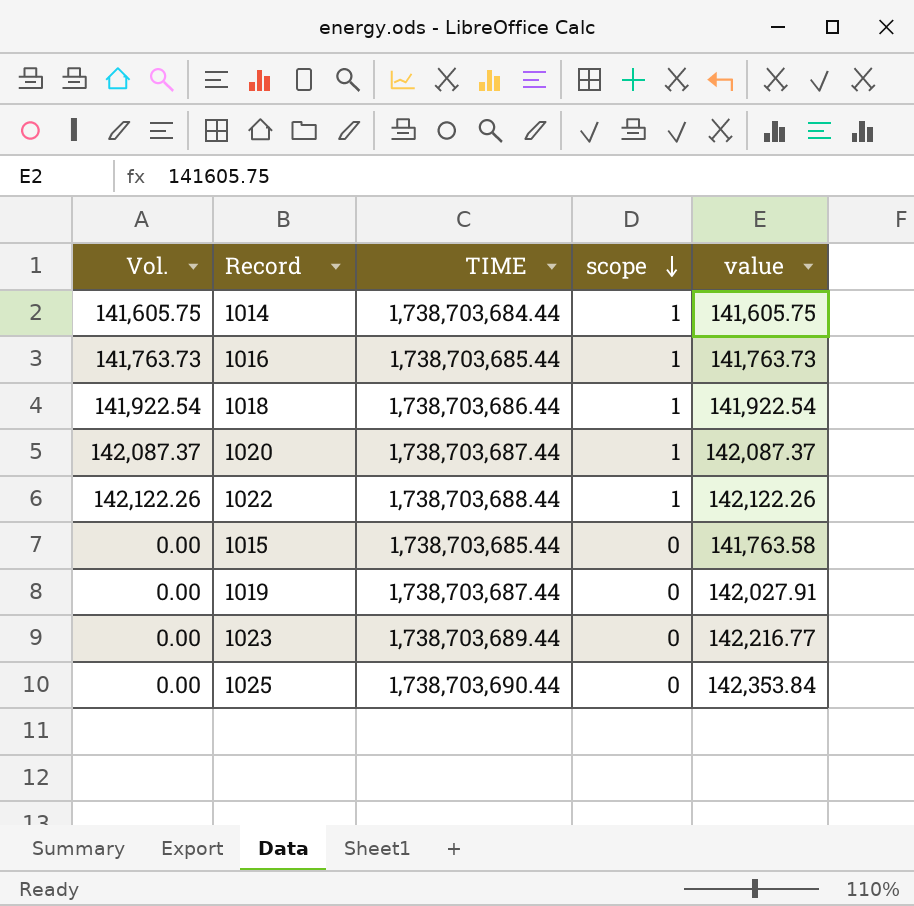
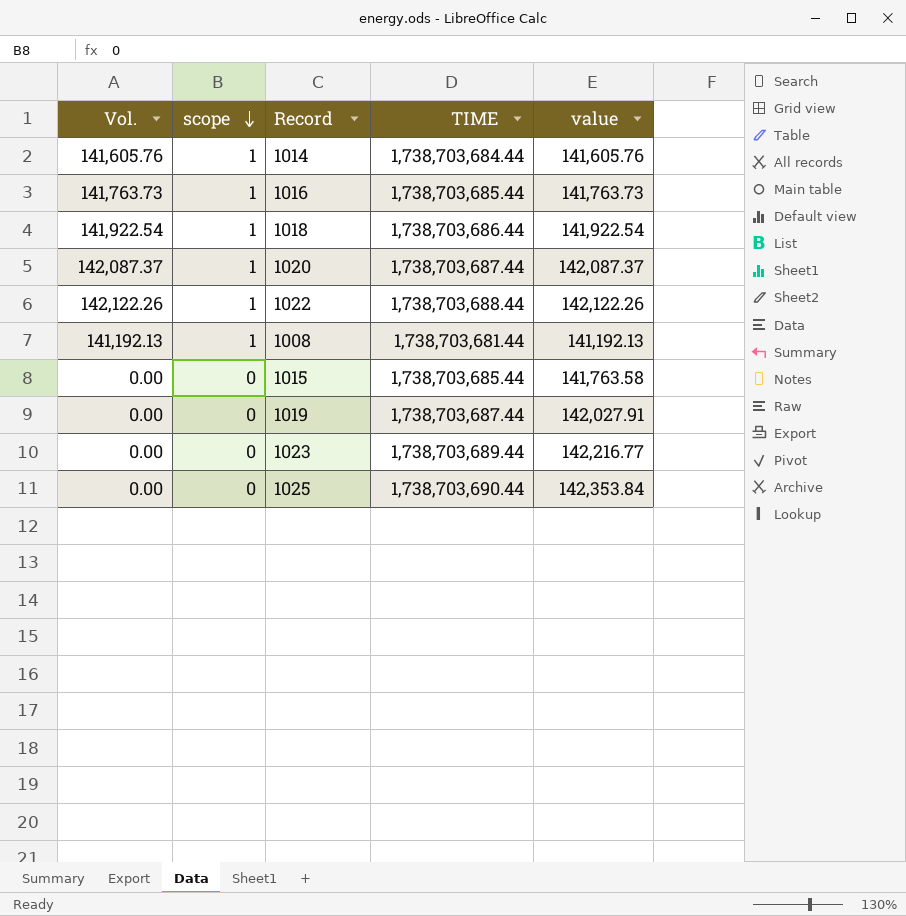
column scope | position: 4 -> 2
1014 | Vol.: 141,605.75 -> 141,605.76
1014 | value: 141,605.75 -> 141,605.76
row 1008: none -> 141,192.13 | 1 | 1,738,703,681.44 | 141,192.13

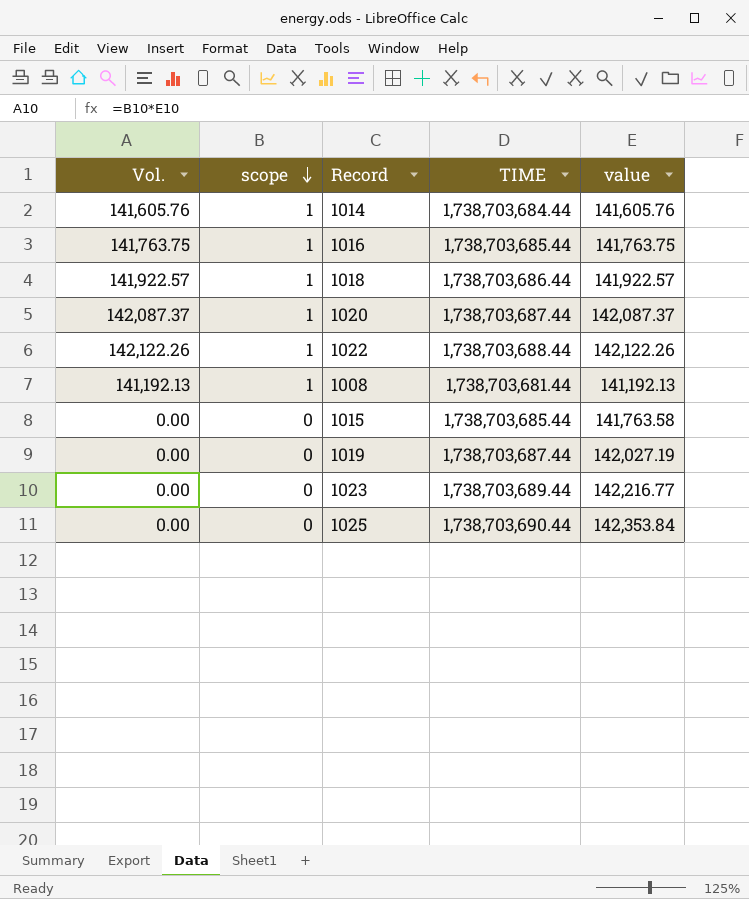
1016 | Vol.: 141,763.73 -> 141,763.75
1016 | value: 141,763.73 -> 141,763.75
1018 | Vol.: 141,922.54 -> 141,922.57
1018 | value: 141,922.54 -> 141,922.57
1019 | value: 142,027.91 -> 142,027.19

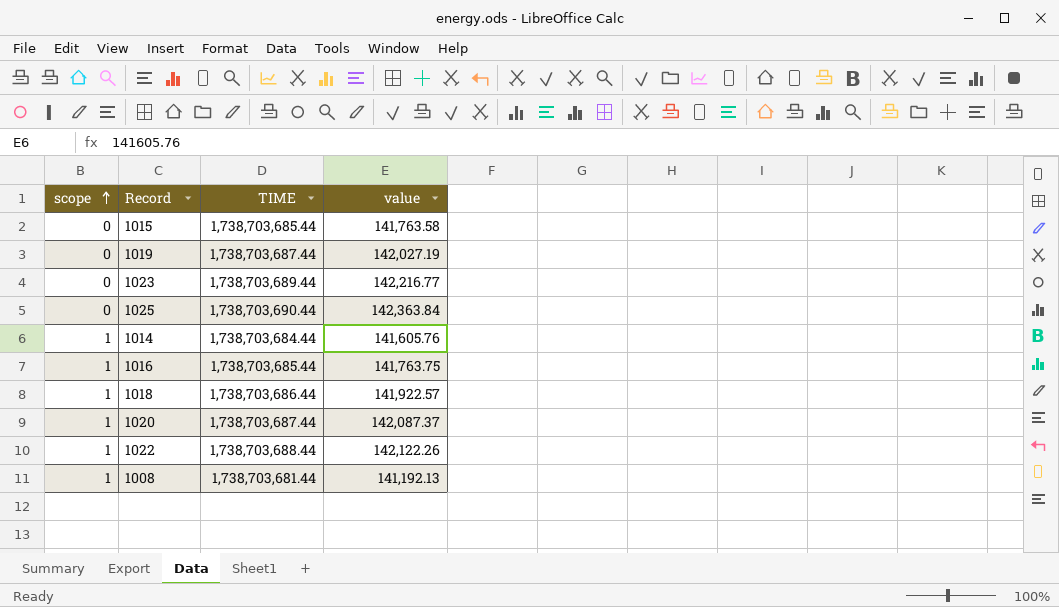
row order: scope descending -> scope ascending
column Vol. | formula: [scope] * [value] -> none
1025 | value: 142,353.84 -> 142,363.84

